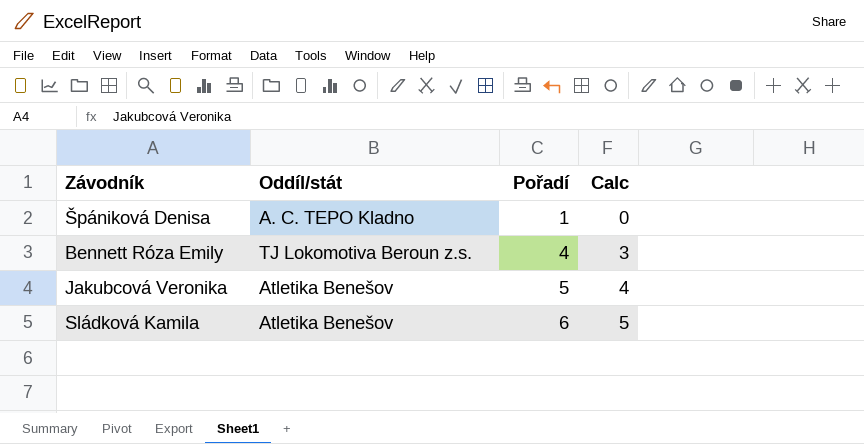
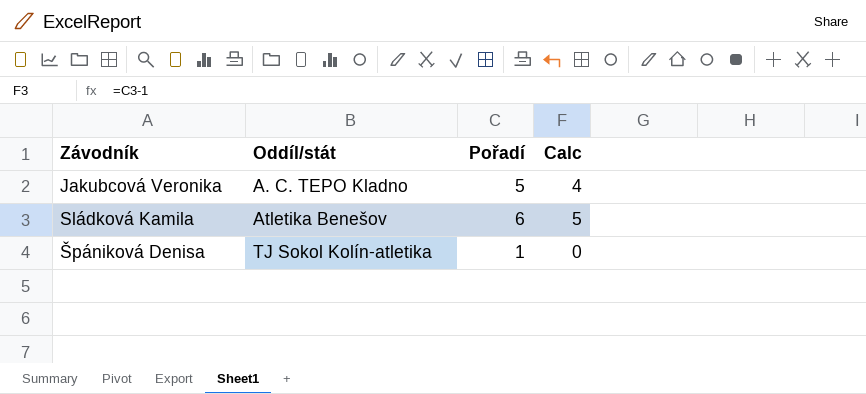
row order: Pořadí ascending -> Závodník ascending
row Bennett Róza Emily: TJ Lokomotiva Beroun z.s. | 4 | 3 -> none
Jakubcová Veronika | Oddíl/stát: Atletika Benešov -> A. C. TEPO Kladno
Špániková Denisa | Oddíl/stát: A. C. TEPO Kladno -> TJ Sokol Kolín-atletika

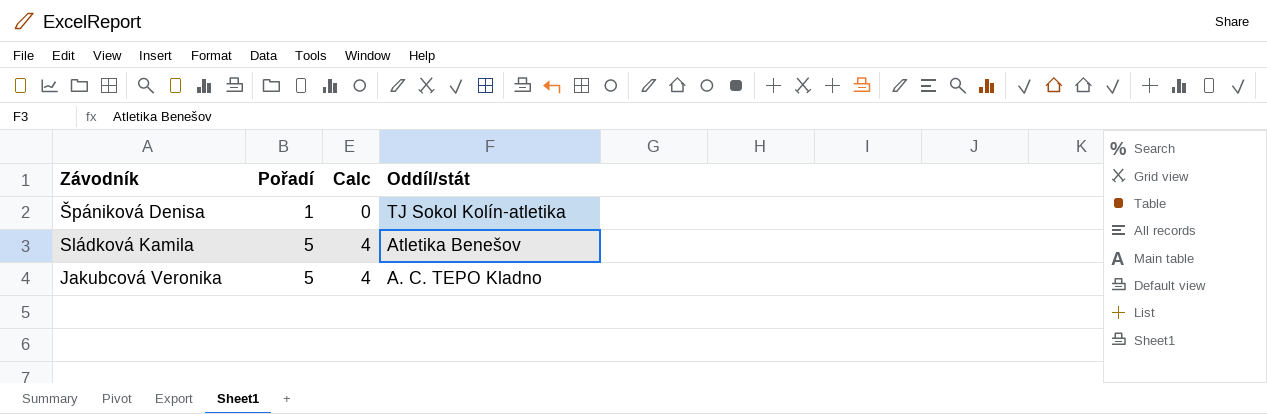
row order: Závodník ascending -> Závodník descending
column Oddíl/stát | position: 2 -> 4
Sládková Kamila | Pořadí: 6 -> 5
Sládková Kamila | Calc: 5 -> 4

